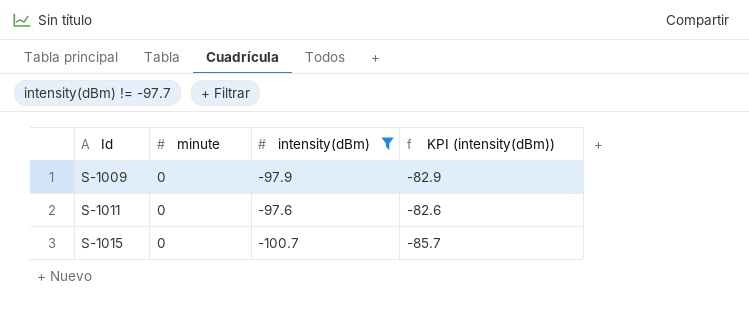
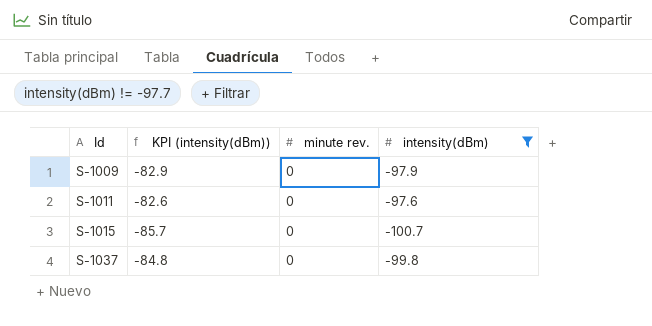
column KPI (intensity(dBm)) | position: 4 -> 2
column name: minute -> minute rev.
row S-1037: none -> -84.8 | 0 | -99.8

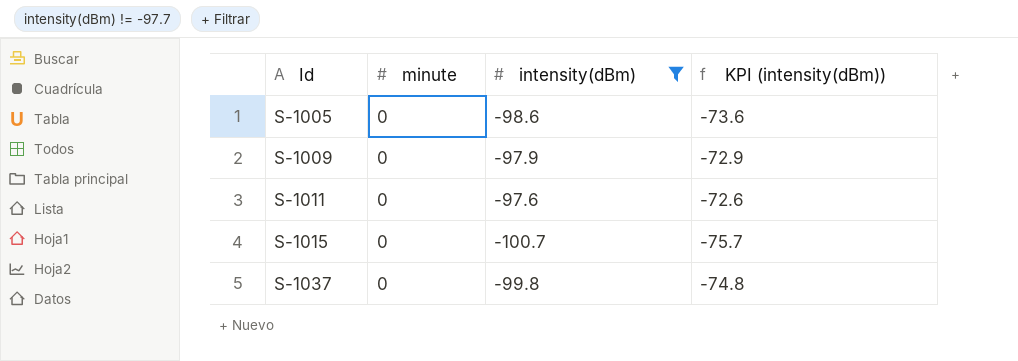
column name: minute rev. -> minute
column KPI (intensity(dBm)) | formula: [intensity(dBm)] + 15 -> [intensity(dBm)] + 25
column KPI (intensity(dBm)) | position: 2 -> 4
row S-1005: none -> 0 | -98.6 | -73.6

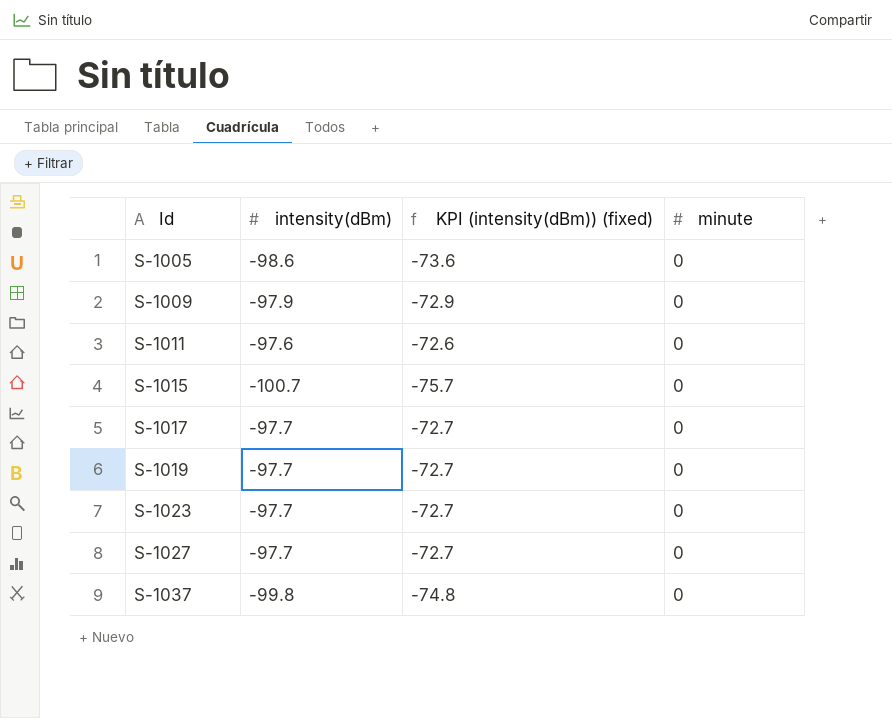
filter: intensity(dBm) != -97.7 -> none
column name: KPI (intensity(dBm)) -> KPI (intensity(dBm)) (fixed)
column minute | position: 2 -> 4

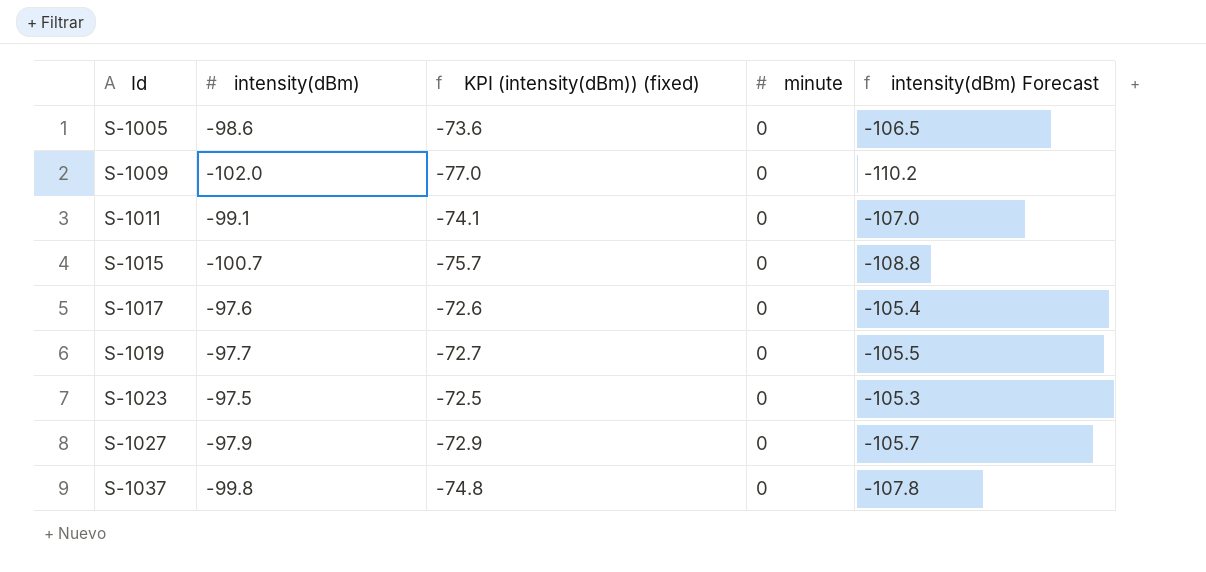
column intensity(dBm) Forecast | formula: none -> [intensity(dBm)] * 1.08
S-1009 | intensity(dBm): -97.9 -> -102.0
S-1009 | KPI (intensity(dBm)) (fixed): -72.9 -> -77.0
S-1011 | intensity(dBm): -97.6 -> -99.1
S-1011 | KPI (intensity(dBm)) (fixed): -72.6 -> -74.1
S-1017 | intensity(dBm): -97.7 -> -97.6
S-1017 | KPI (intensity(dBm)) (fixed): -72.7 -> -72.6
S-1023 | intensity(dBm): -97.7 -> -97.5
S-1023 | KPI (intensity(dBm)) (fixed): -72.7 -> -72.5
S-1027 | intensity(dBm): -97.7 -> -97.9
S-1027 | KPI (intensity(dBm)) (fixed): -72.7 -> -72.9

